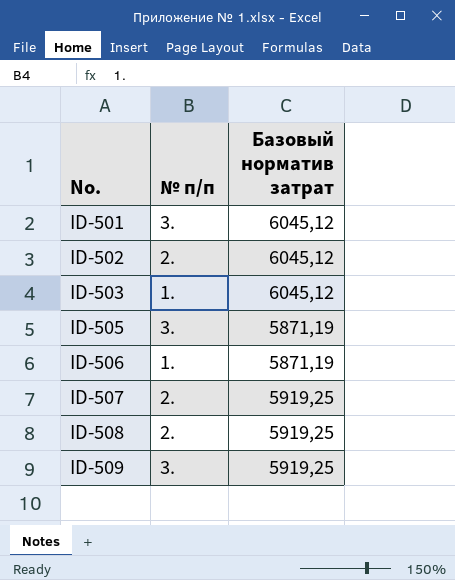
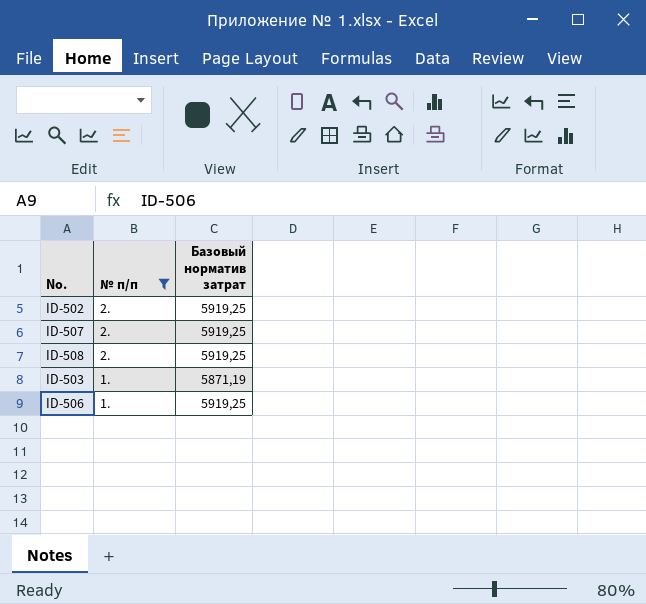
filter: none -> № п/п != 3.
row order: No. ascending -> № п/п descending
ID-502 | Базовый норматив затрат: 6045,12 -> 5919,25
ID-503 | Базовый норматив затрат: 6045,12 -> 5871,19
ID-506 | Базовый норматив затрат: 5871,19 -> 5919,25

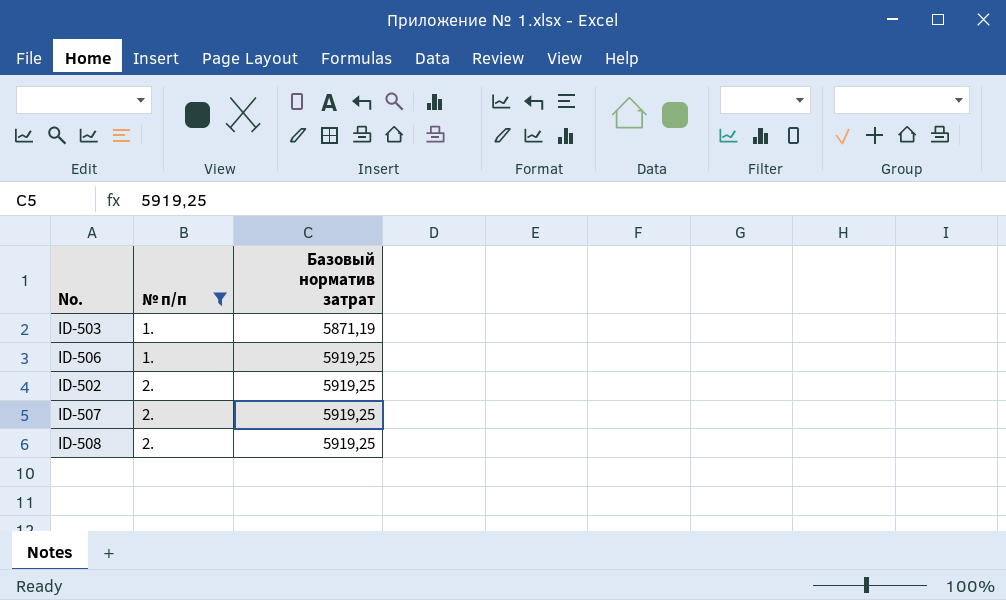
row order: № п/п descending -> № п/п ascending

